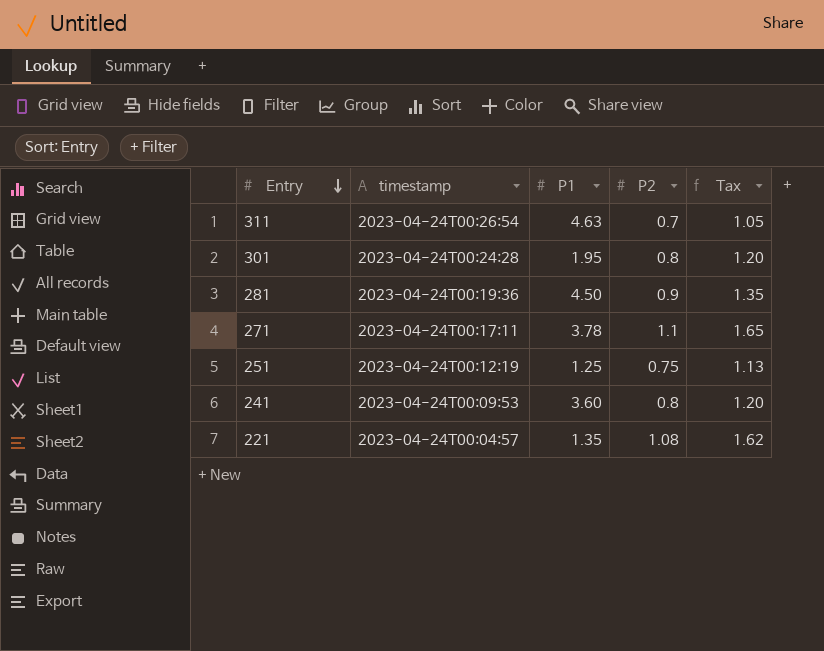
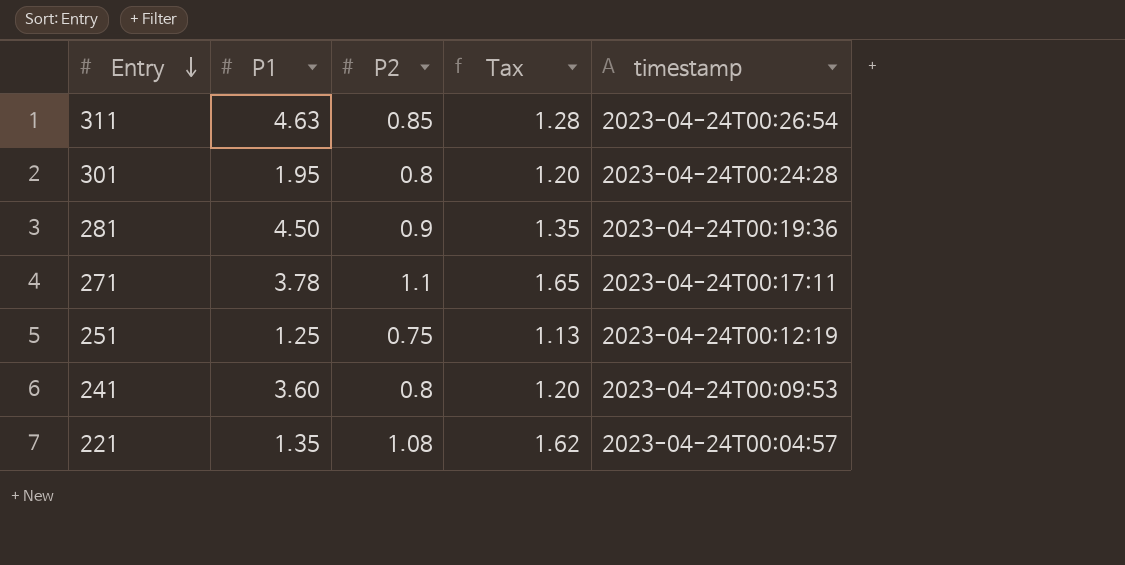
column timestamp | position: 2 -> 5
311 | P2: 0.7 -> 0.85
311 | Tax: 1.05 -> 1.28

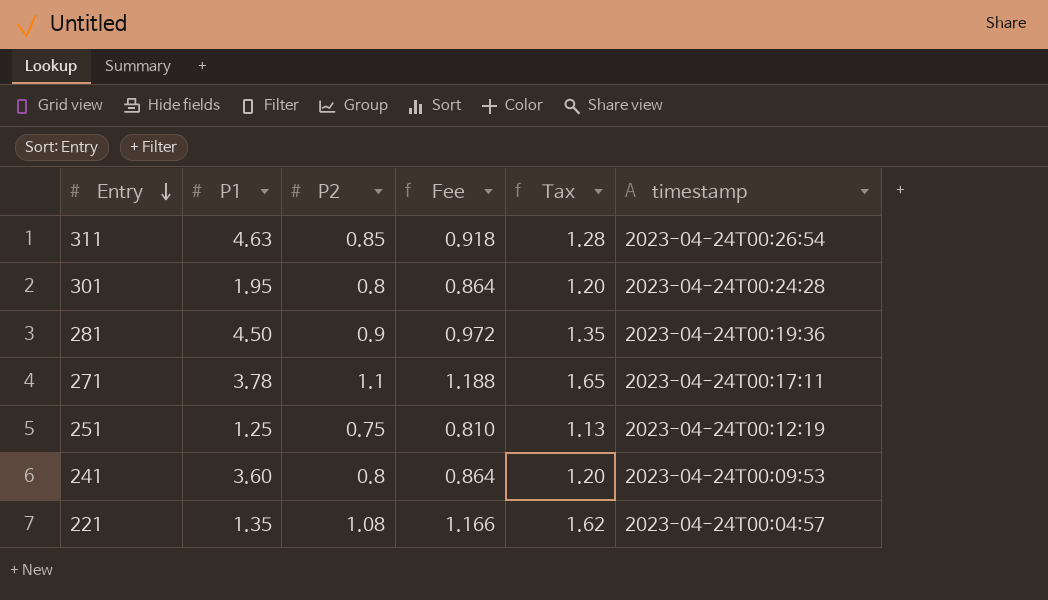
column Fee | formula: none -> [P2] * 1.08

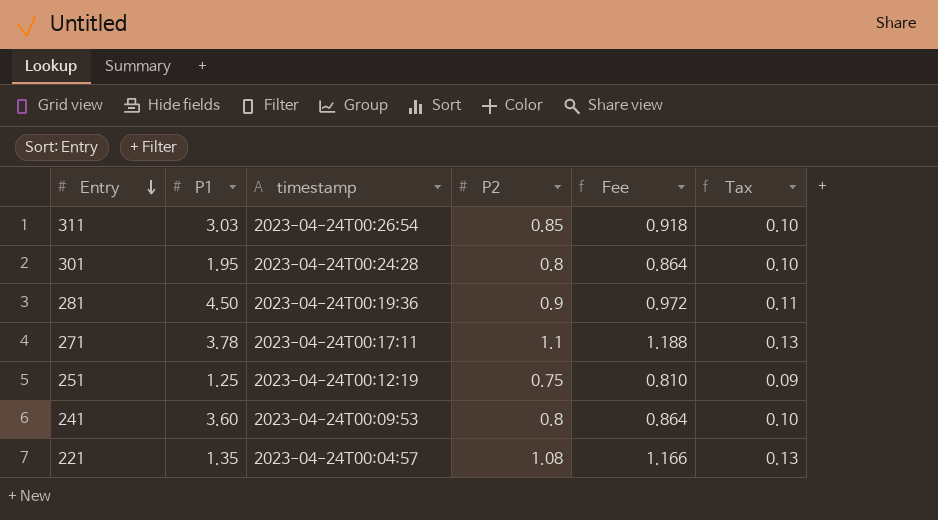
column timestamp | position: 6 -> 3
column Tax | formula: [P2] * 1.5 -> [P2] * 0.12
311 | P1: 4.63 -> 3.03

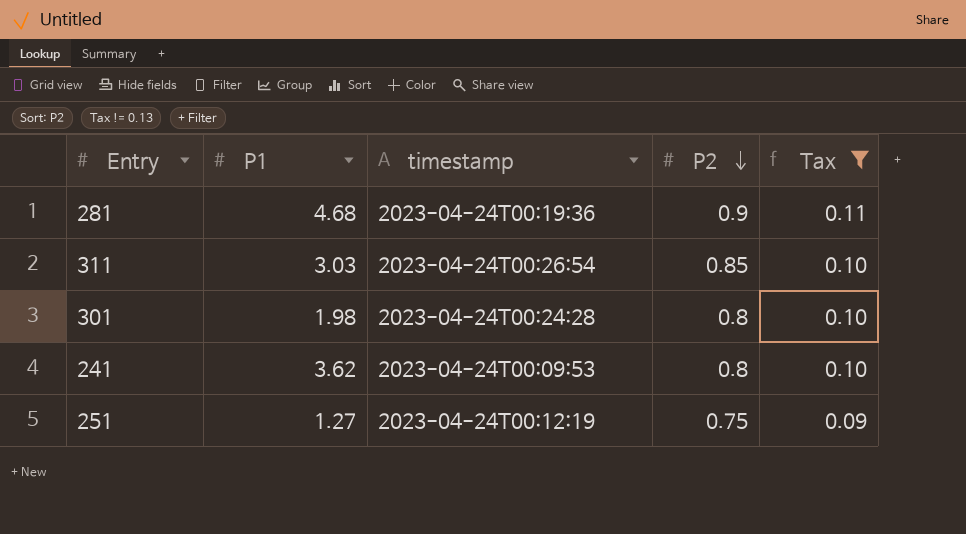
filter: none -> Tax != 0.13
row order: Entry descending -> P2 descending
column Fee | formula: [P2] * 1.08 -> none
281 | P1: 4.50 -> 4.68
301 | P1: 1.95 -> 1.98
241 | P1: 3.60 -> 3.62
251 | P1: 1.25 -> 1.27

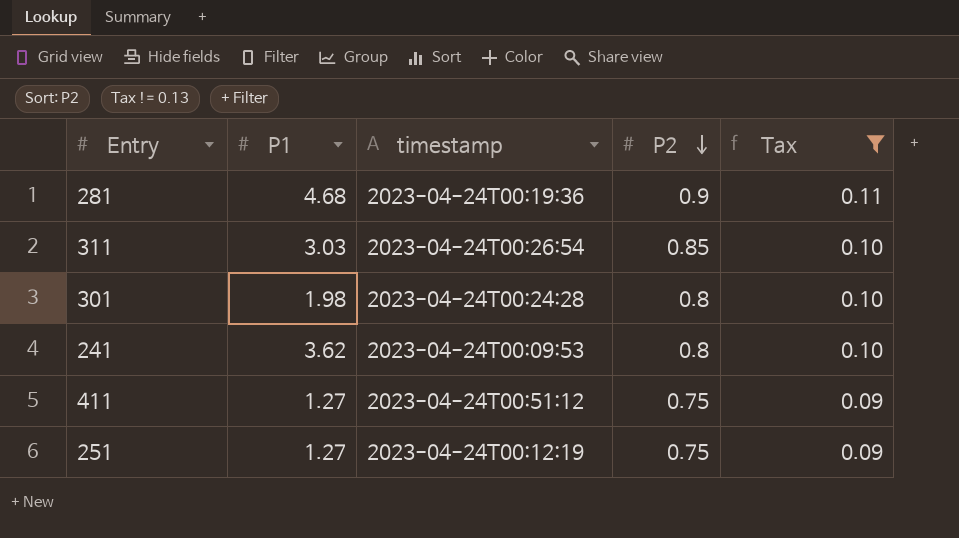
row 411: none -> 1.27 | 2023-04-24T00:51:12 | 0.75 | 0.09

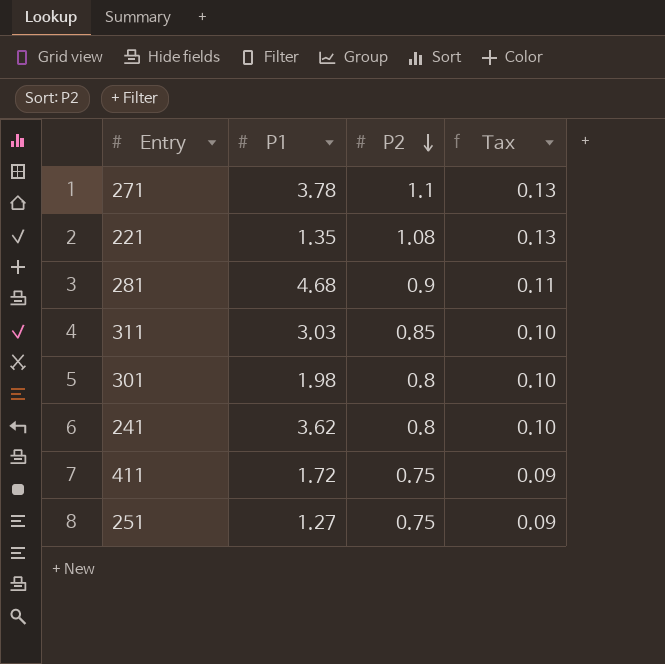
filter: Tax != 0.13 -> none
column timestamp | position: 3 -> none
411 | P1: 1.27 -> 1.72

